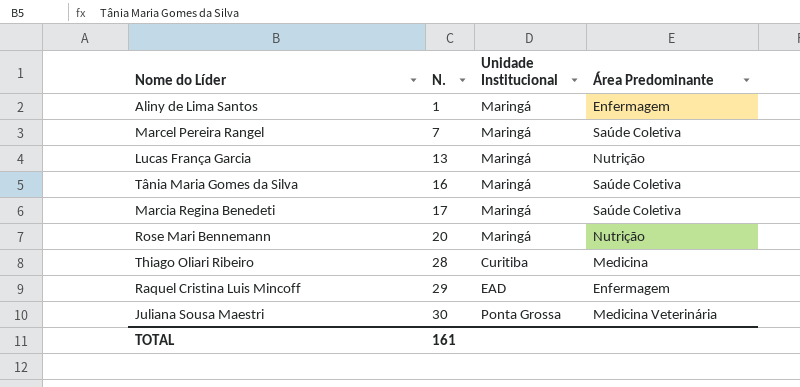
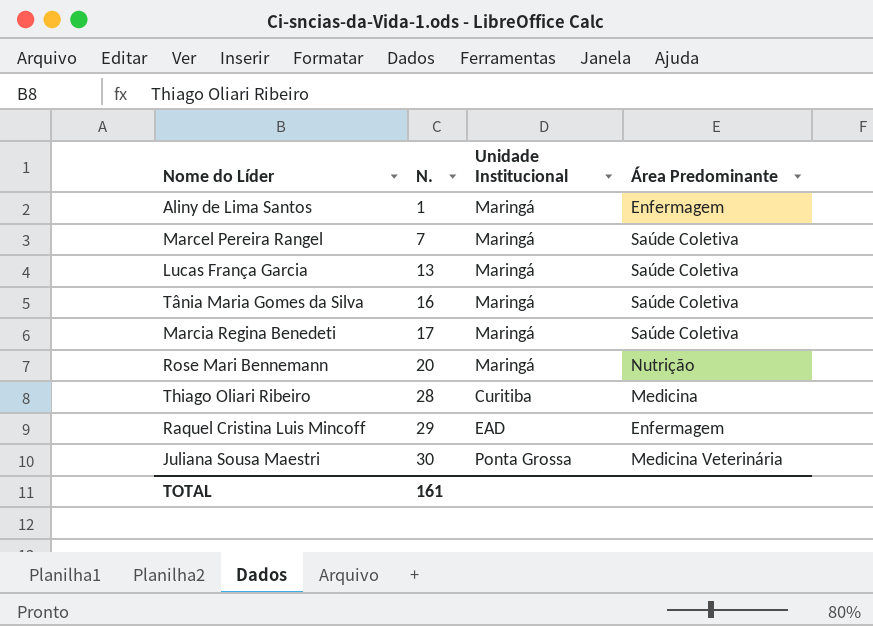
Lucas França Garcia | Área Predominante: Nutrição -> Saúde Coletiva

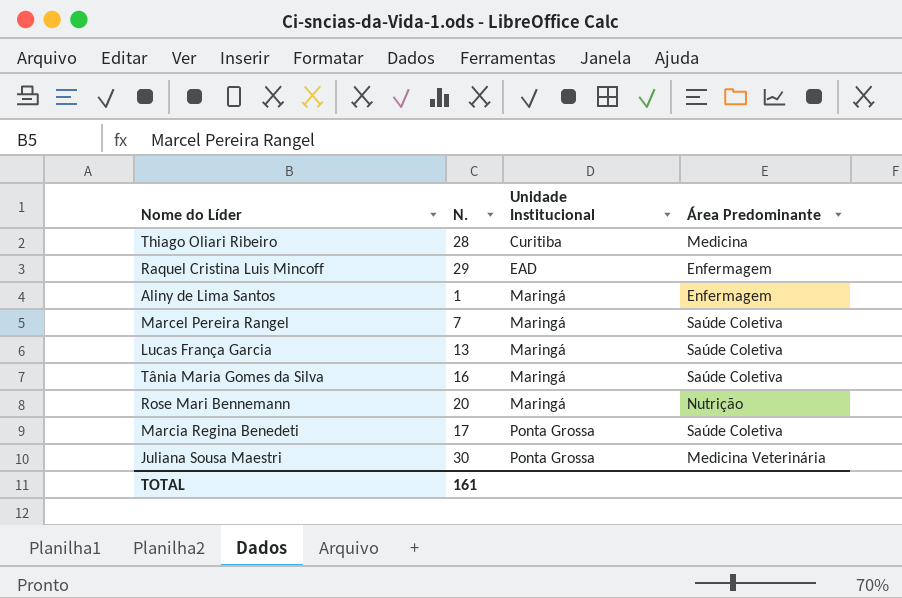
row order: N. ascending -> Unidade Institucional ascending
Marcia Regina Benedeti | Unidade Institucional: Maringá -> Ponta Grossa

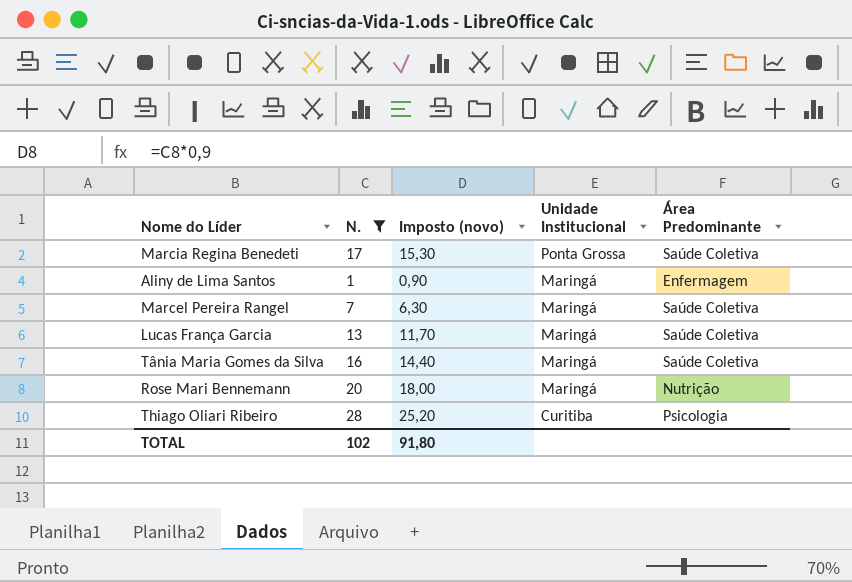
filter: none -> N. <= 28
row order: Unidade Institucional ascending -> Unidade Institucional descending
column Imposto (novo) | formula: none -> [N.] * 0,9
Thiago Oliari Ribeiro | Área Predominante: Medicina -> Psicologia
TOTAL | N.: 161 -> 102

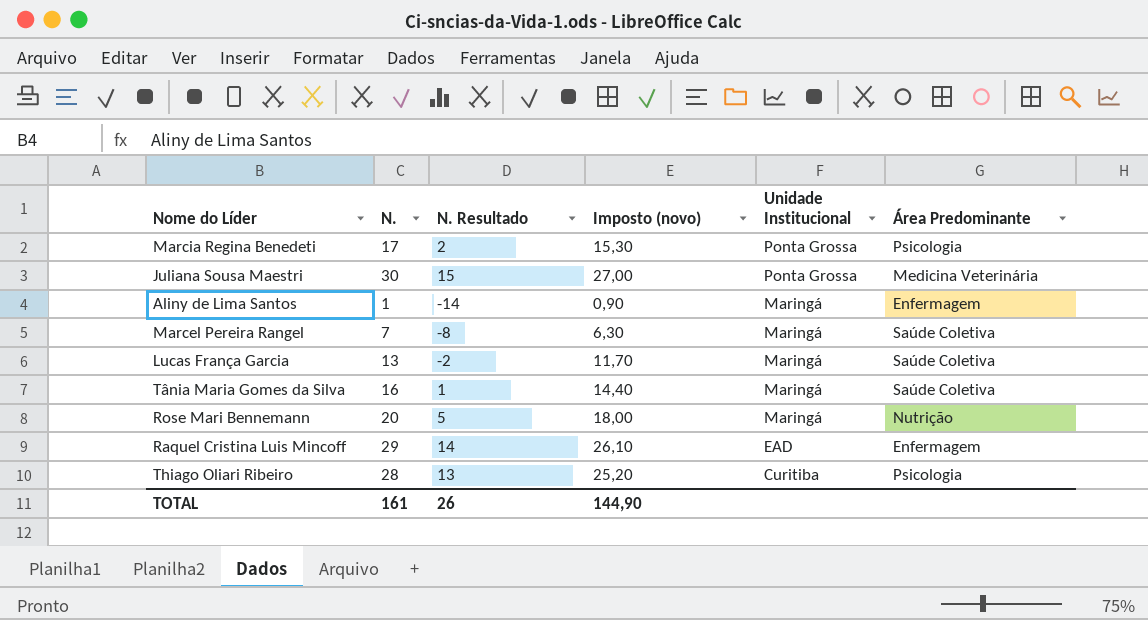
filter: N. <= 28 -> none
column N. Resultado | formula: none -> [N.] - 15
Marcia Regina Benedeti | Área Predominante: Saúde Coletiva -> Psicologia
TOTAL | N.: 102 -> 161
TOTAL | Imposto (novo): 91,80 -> 144,90

